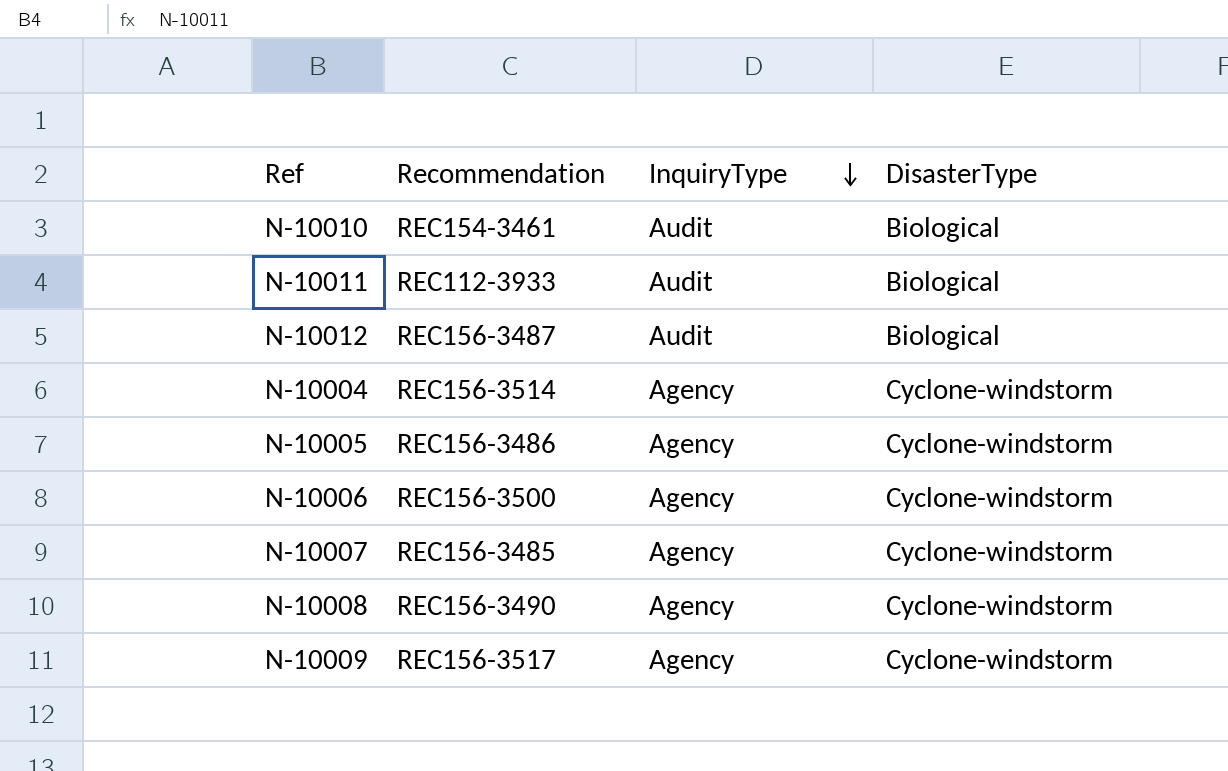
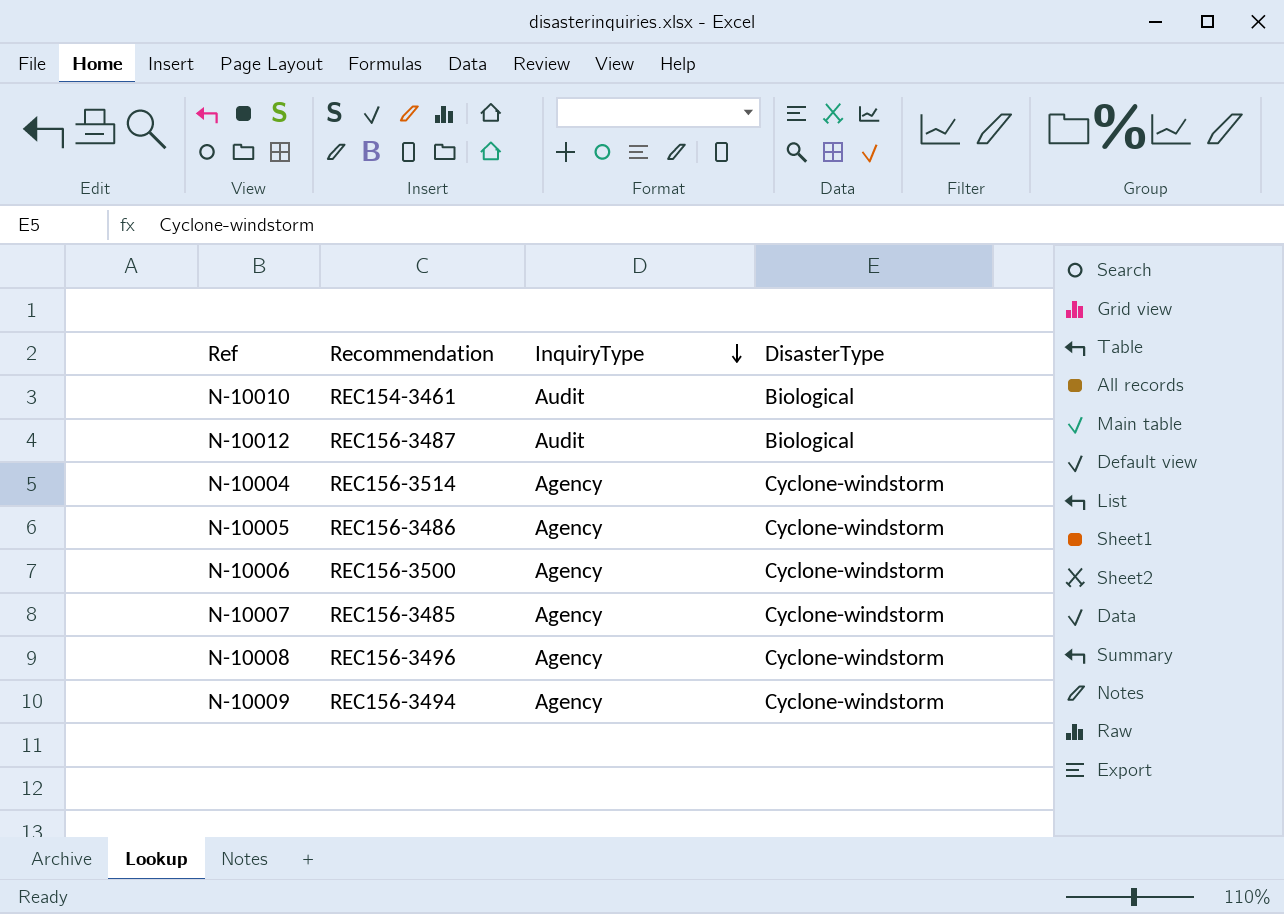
row N-10011: REC112-3933 | Audit | Biological -> none
N-10008 | Recommendation: REC156-3490 -> REC156-3496
N-10009 | Recommendation: REC156-3517 -> REC156-3494

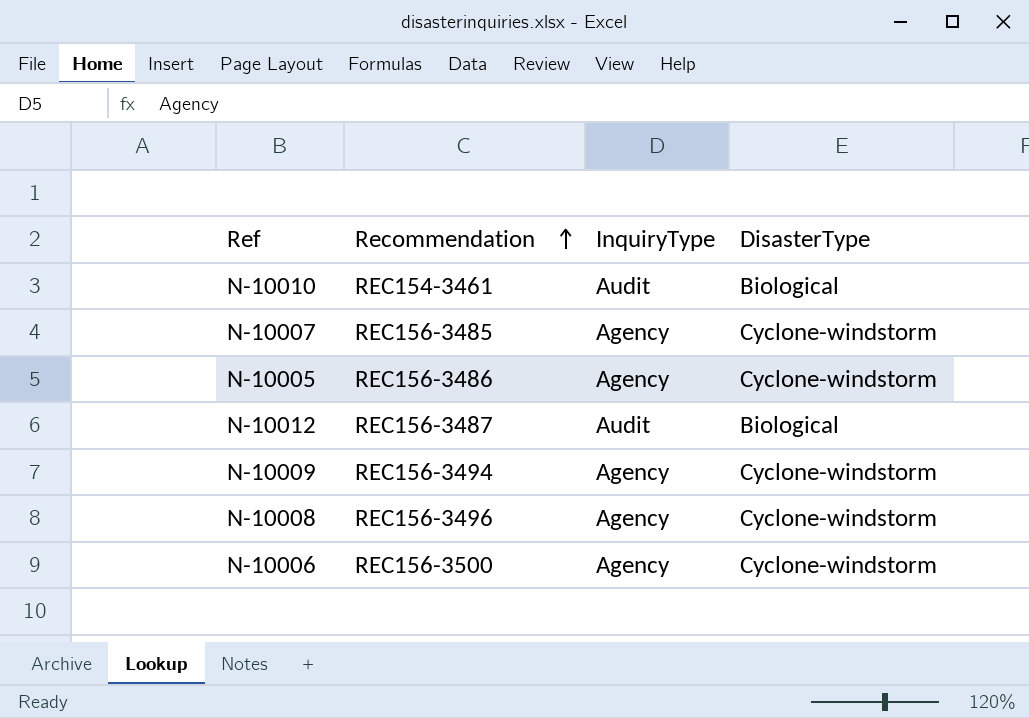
row order: InquiryType descending -> Recommendation ascending
row N-10004: REC156-3514 | Agency | Cyclone-windstorm -> none

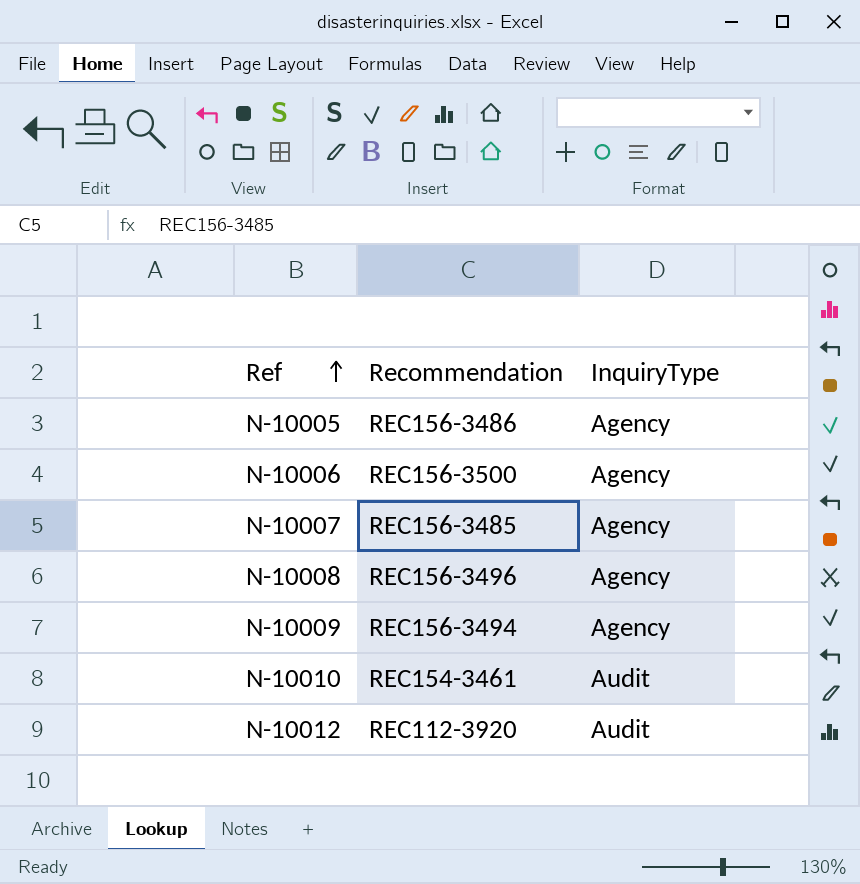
row order: Recommendation ascending -> Ref ascending
column DisasterType | position: 4 -> none
N-10012 | Recommendation: REC156-3487 -> REC112-3920

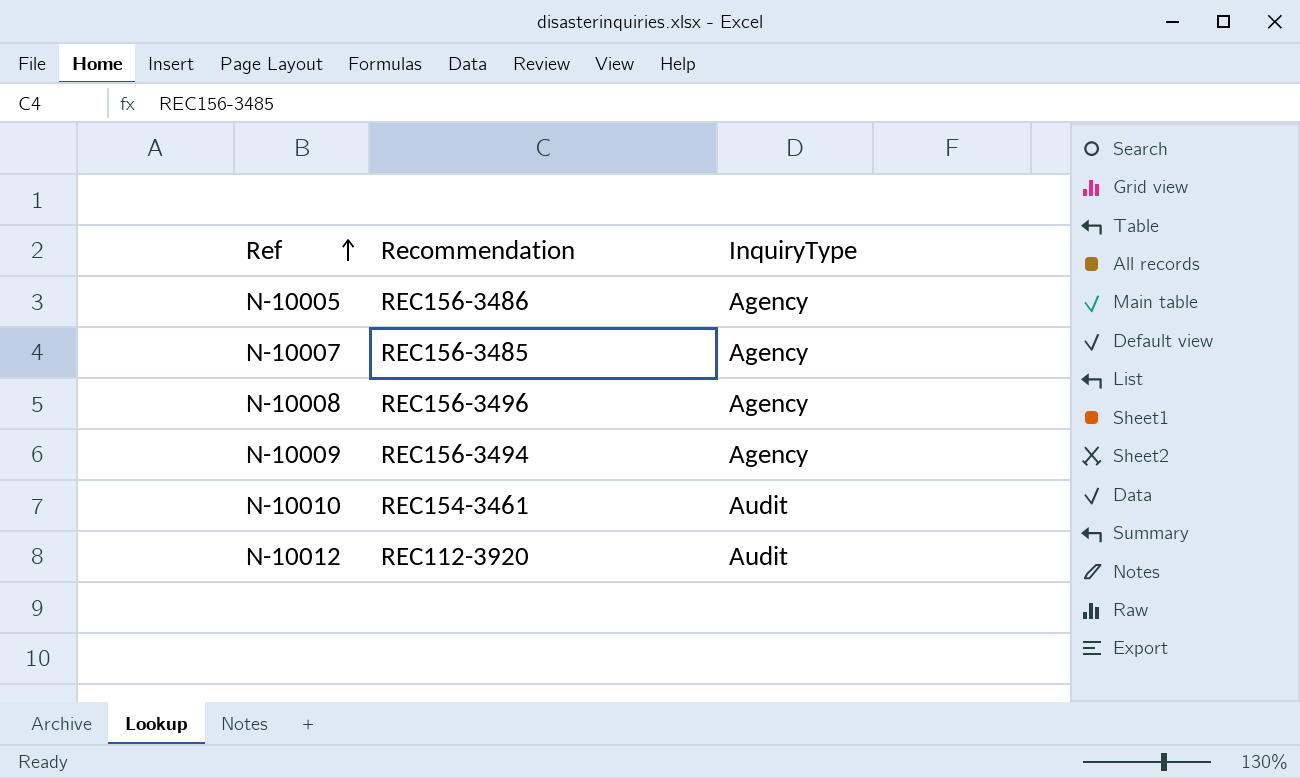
row N-10006: REC156-3500 | Agency -> none

